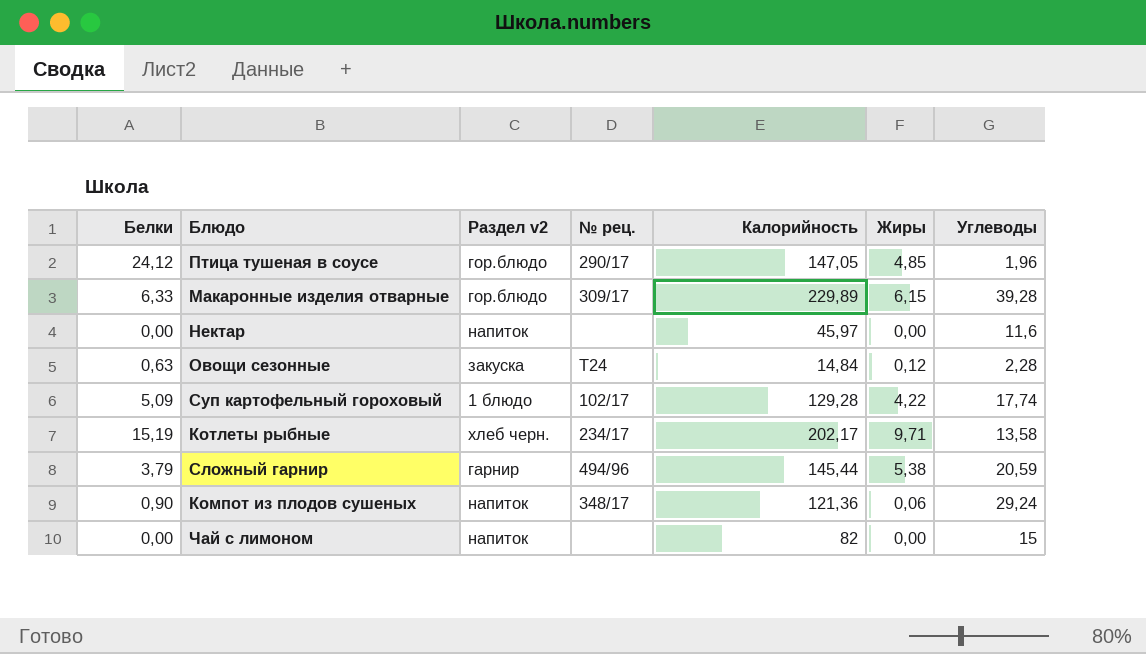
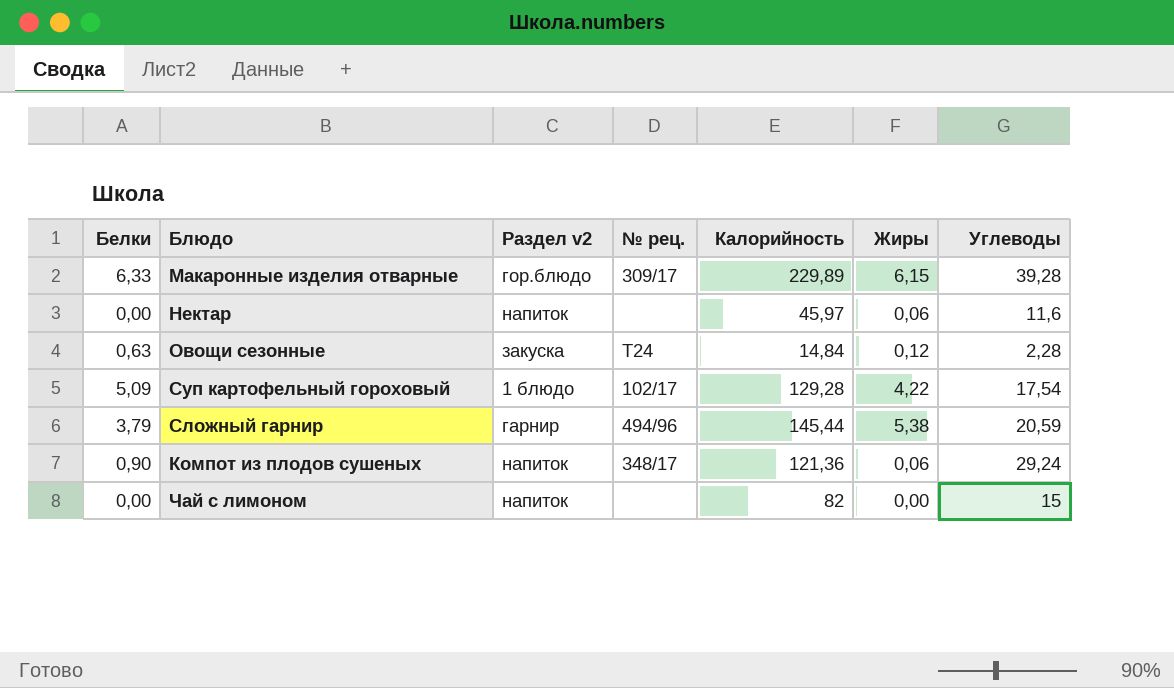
row Птица тушеная в соусе: 24,12 | гор.блюдо | 290/17 | 147,05 | 4,85 | 1,96 -> none
row Котлеты рыбные: 15,19 | хлеб черн. | 234/17 | 202,17 | 9,71 | 13,58 -> none
Нектар | Жиры: 0,00 -> 0,06
Суп картофельный гороховый | Углеводы: 17,74 -> 17,54

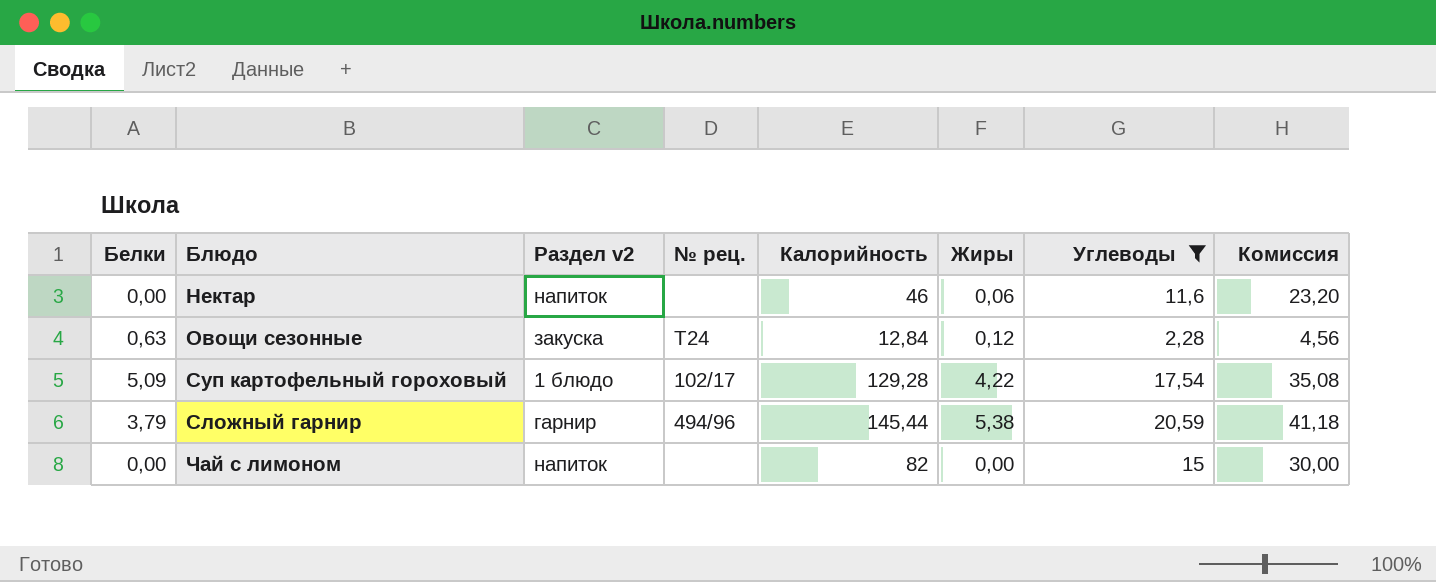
filter: none -> Углеводы <= 20,59
column Комиссия | formula: none -> [Углеводы] * 2
Нектар | Калорийность: 45,97 -> 46
Овощи сезонные | Калорийность: 14,84 -> 12,84

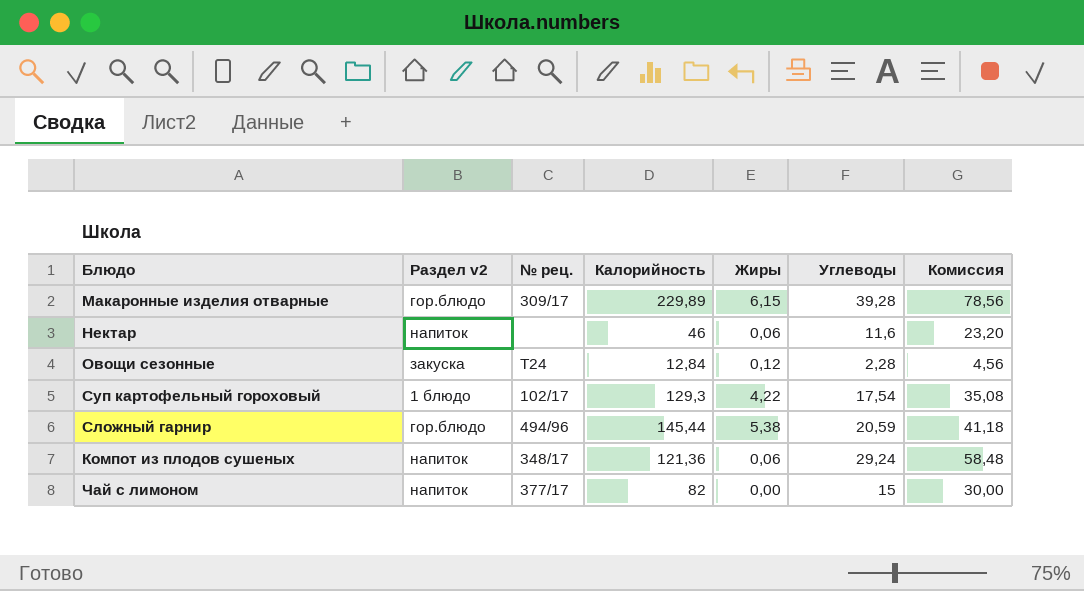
filter: Углеводы <= 20,59 -> none
column Белки | position: 1 -> none
Суп картофельный гороховый | Калорийность: 129,28 -> 129,3
Сложный гарнир | Раздел v2: гарнир -> гор.блюдо
Чай с лимоном | № рец.: none -> 377/17

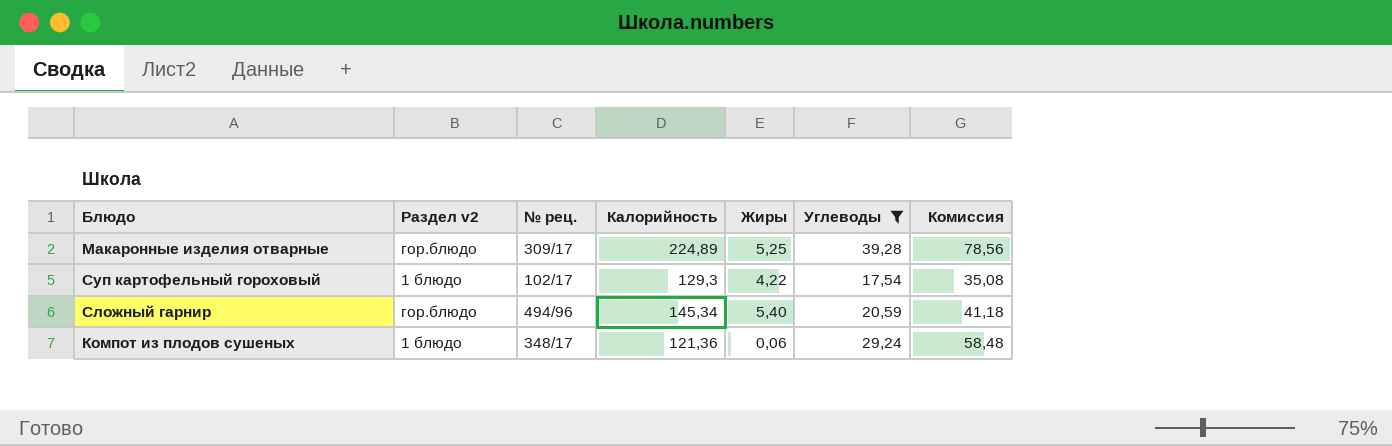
filter: none -> Углеводы >= 17,54
Макаронные изделия отварные | Калорийность: 229,89 -> 224,89
Макаронные изделия отварные | Жиры: 6,15 -> 5,25
Сложный гарнир | Калорийность: 145,44 -> 145,34
Сложный гарнир | Жиры: 5,38 -> 5,40
Компот из плодов сушеных | Раздел v2: напиток -> 1 блюдо

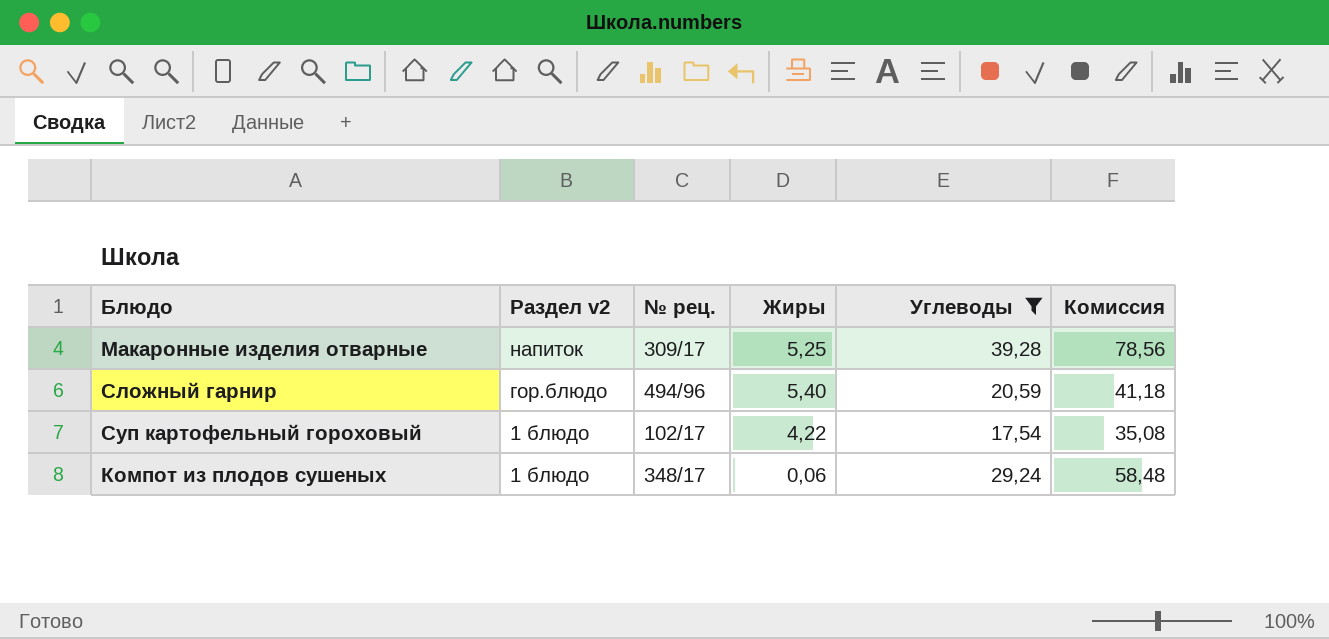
row order: none -> Раздел v2 descending
column Калорийность | position: 4 -> none
Макаронные изделия отварные | Раздел v2: гор.блюдо -> напиток

